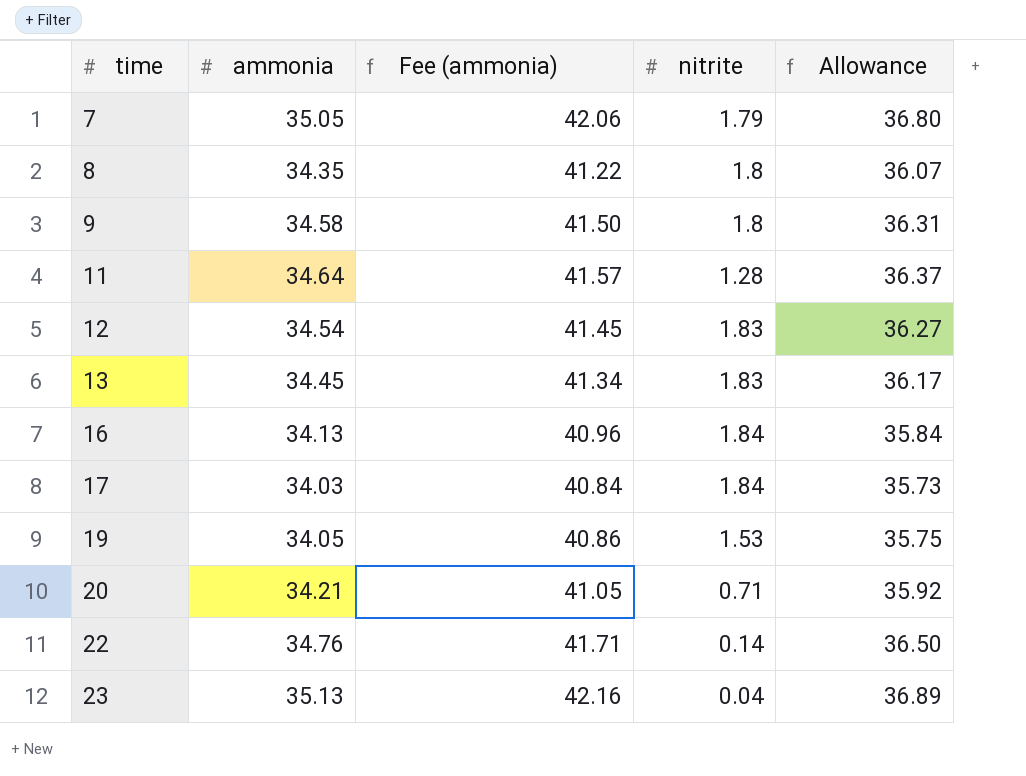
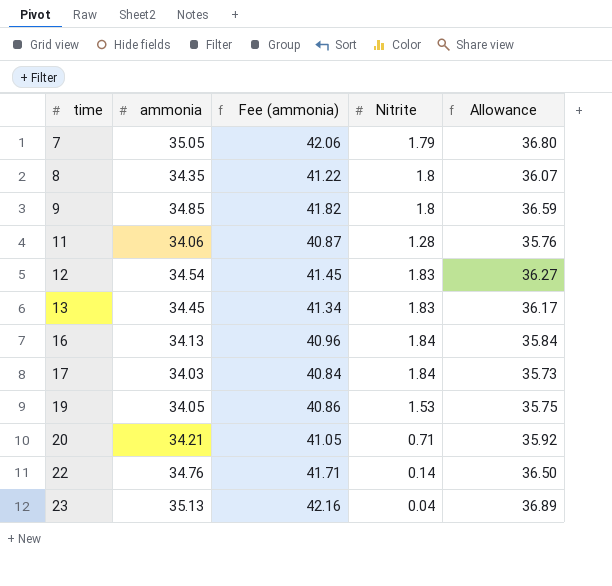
column name: nitrite -> Nitrite
9 | ammonia: 34.58 -> 34.85
9 | Fee (ammonia): 41.50 -> 41.82
9 | Allowance: 36.31 -> 36.59
11 | ammonia: 34.64 -> 34.06
11 | Fee (ammonia): 41.57 -> 40.87
11 | Allowance: 36.37 -> 35.76

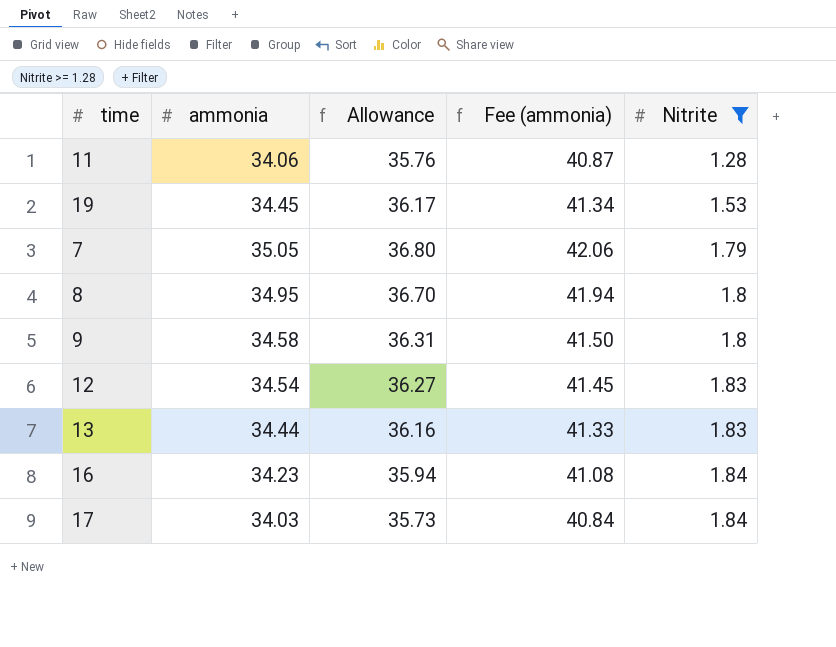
filter: none -> Nitrite >= 1.28
row order: time ascending -> Nitrite ascending
column Allowance | position: 5 -> 3
19 | ammonia: 34.05 -> 34.45
19 | Allowance: 35.75 -> 36.17
19 | Fee (ammonia): 40.86 -> 41.34
8 | ammonia: 34.35 -> 34.95
8 | Allowance: 36.07 -> 36.70
8 | Fee (ammonia): 41.22 -> 41.94
9 | ammonia: 34.85 -> 34.58
9 | Allowance: 36.59 -> 36.31
9 | Fee (ammonia): 41.82 -> 41.50
13 | ammonia: 34.45 -> 34.44
13 | Allowance: 36.17 -> 36.16
13 | Fee (ammonia): 41.34 -> 41.33
16 | ammonia: 34.13 -> 34.23
16 | Allowance: 35.84 -> 35.94
16 | Fee (ammonia): 40.96 -> 41.08

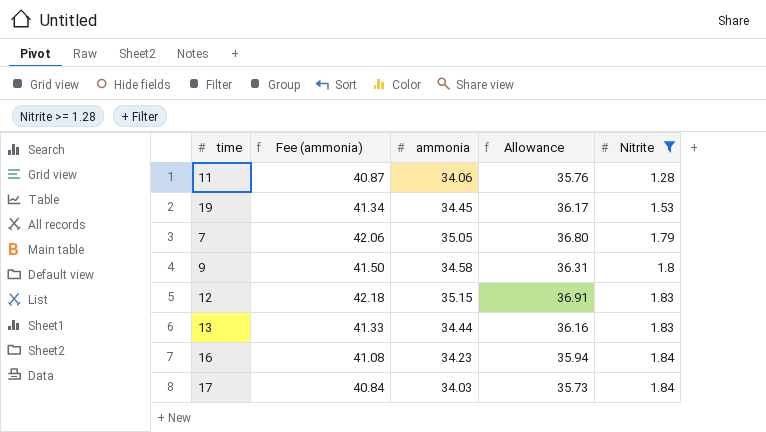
column Fee (ammonia) | position: 4 -> 2
row 8: 34.95 | 36.70 | 41.94 | 1.8 -> none
12 | Fee (ammonia): 41.45 -> 42.18
12 | ammonia: 34.54 -> 35.15
12 | Allowance: 36.27 -> 36.91

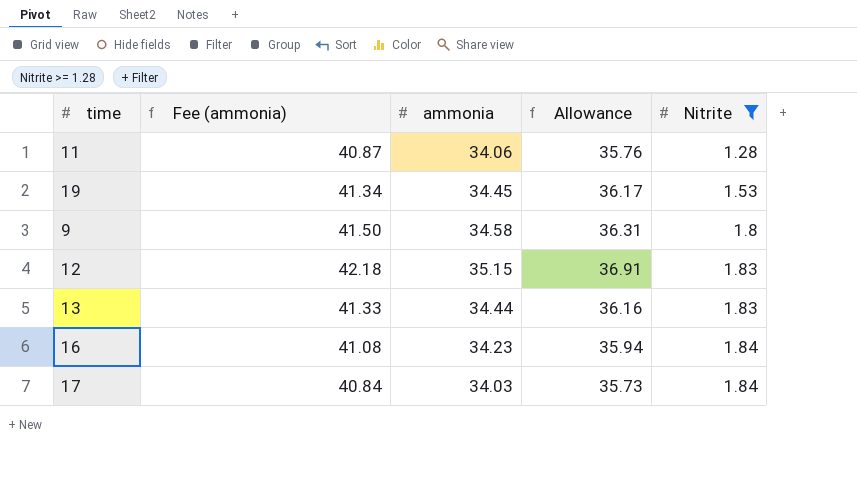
row 7: 42.06 | 35.05 | 36.80 | 1.79 -> none

